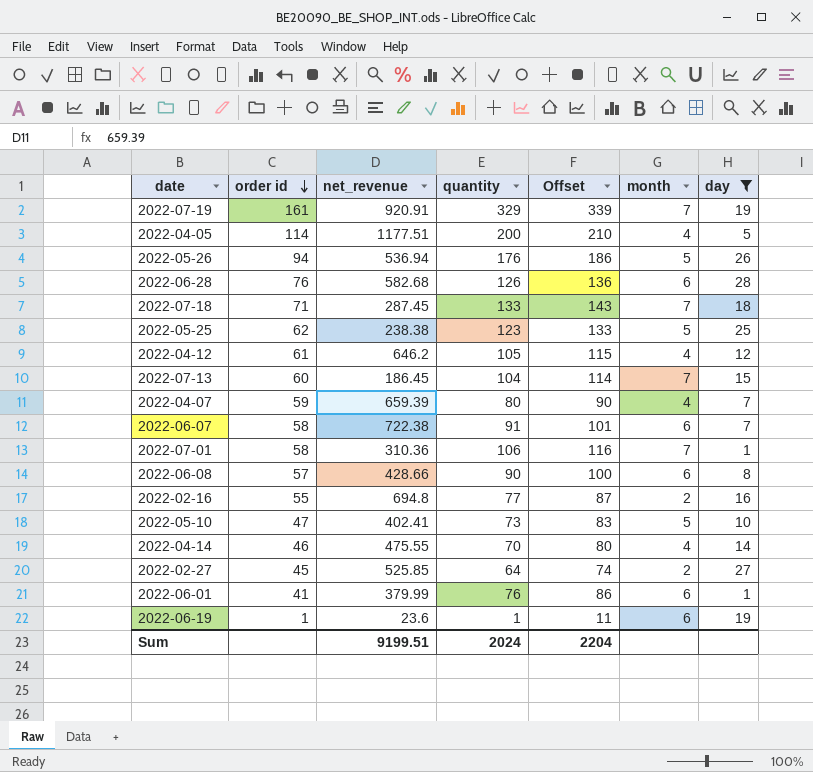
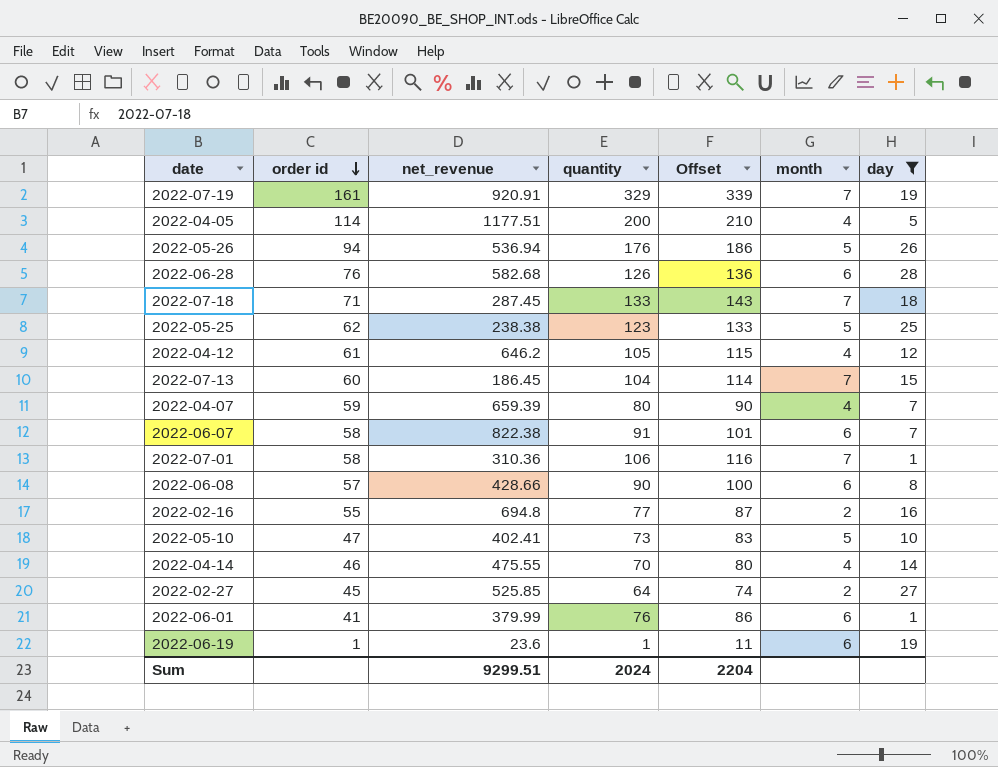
2022-06-07 | net_revenue: 722.38 -> 822.38
Sum | net_revenue: 9199.51 -> 9299.51

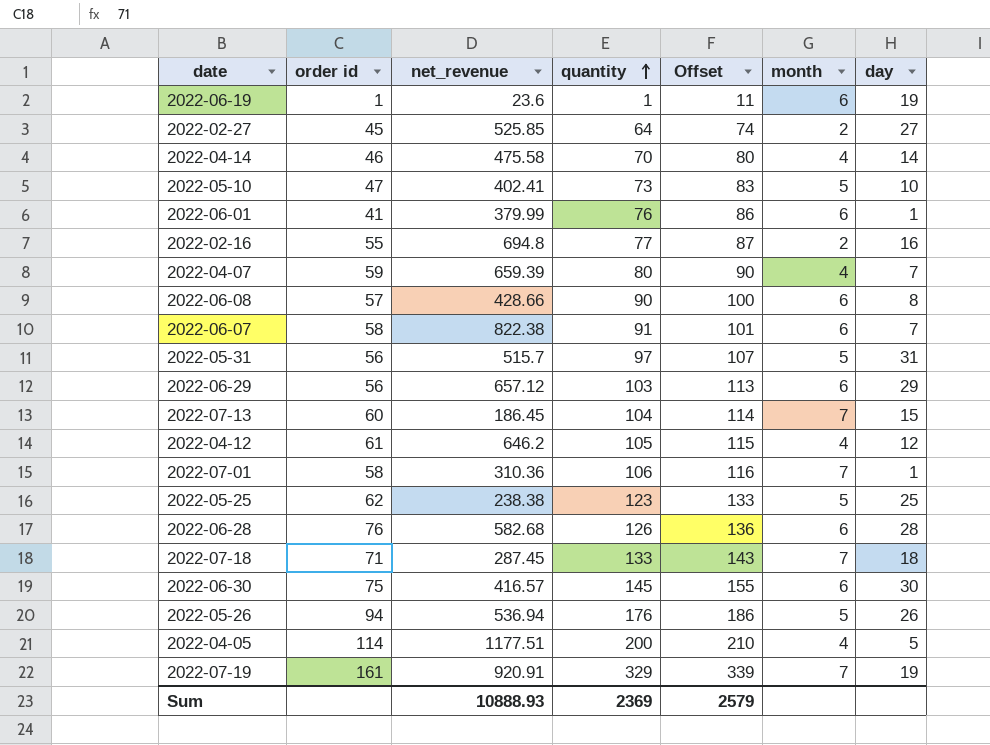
filter: day <= 28 -> none
row order: order id descending -> quantity ascending
2022-04-14 | net_revenue: 475.55 -> 475.58
Sum | net_revenue: 9299.51 -> 10888.93
Sum | quantity: 2024 -> 2369
Sum | Offset: 2204 -> 2579

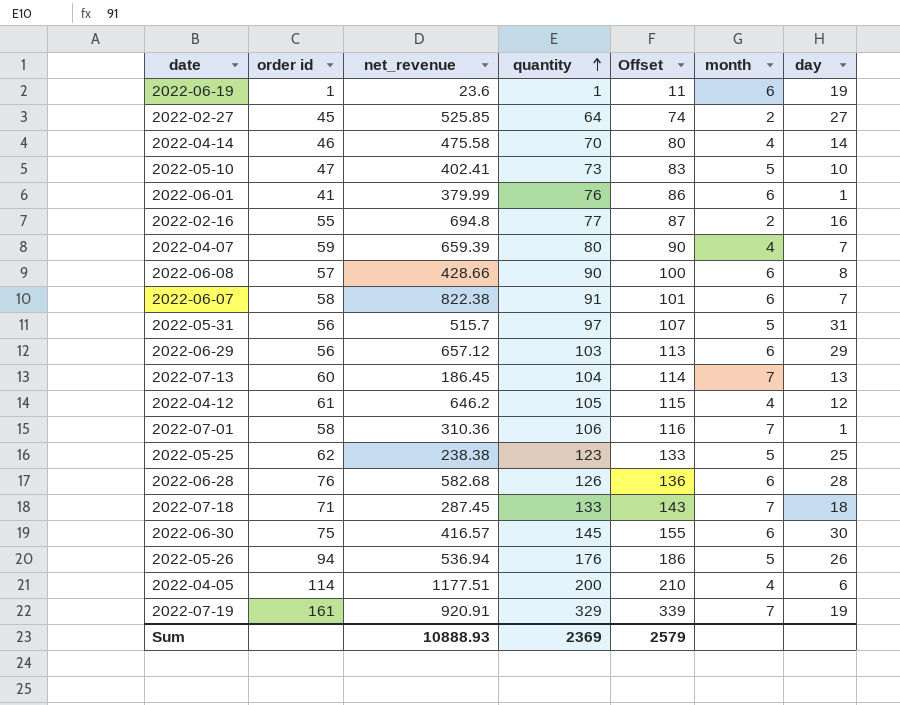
2022-07-13 | day: 15 -> 13
2022-04-05 | day: 5 -> 6

